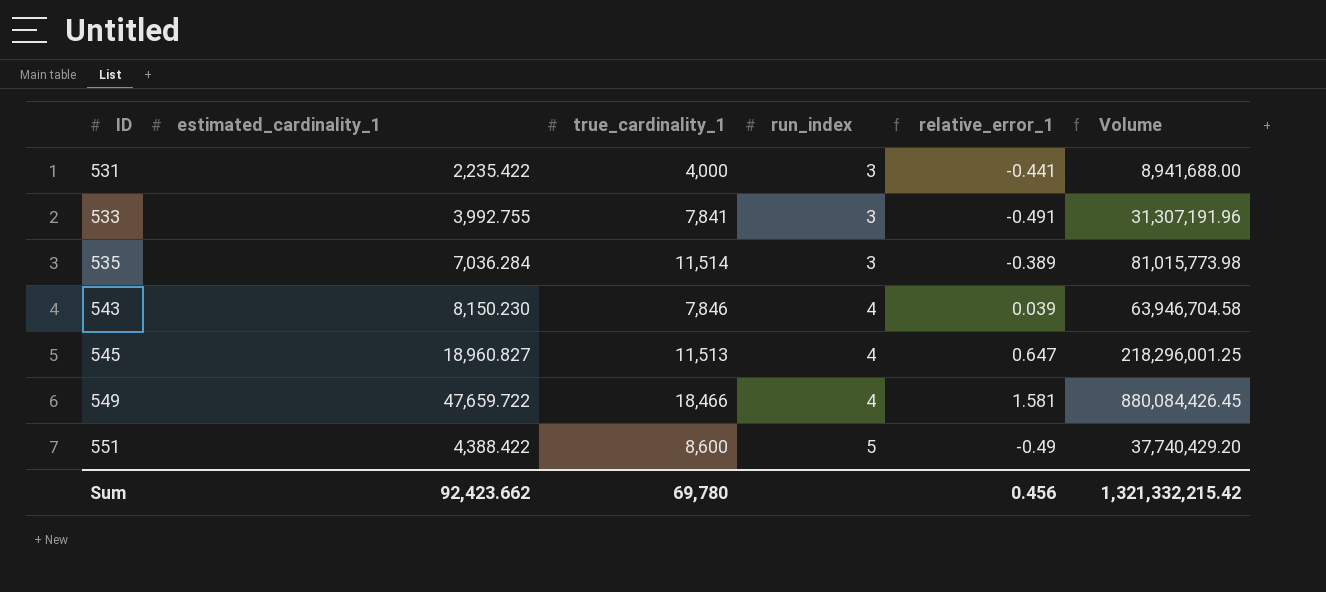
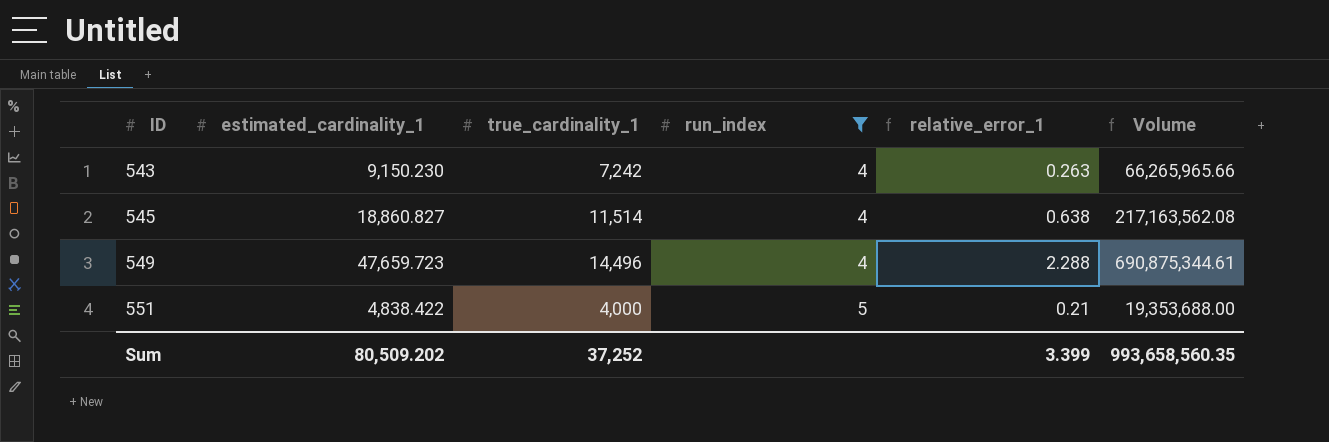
filter: none -> run_index != 3
543 | estimated_cardinality_1: 8,150.230 -> 9,150.230
543 | true_cardinality_1: 7,846 -> 7,242
543 | relative_error_1: 0.039 -> 0.263
543 | Volume: 63,946,704.58 -> 66,265,965.66
545 | estimated_cardinality_1: 18,960.827 -> 18,860.827
545 | true_cardinality_1: 11,513 -> 11,514
545 | relative_error_1: 0.647 -> 0.638
545 | Volume: 218,296,001.25 -> 217,163,562.08
549 | estimated_cardinality_1: 47,659.722 -> 47,659.723
549 | true_cardinality_1: 18,466 -> 14,496
549 | relative_error_1: 1.581 -> 2.288
549 | Volume: 880,084,426.45 -> 690,875,344.61
551 | estimated_cardinality_1: 4,388.422 -> 4,838.422
551 | true_cardinality_1: 8,600 -> 4,000
551 | relative_error_1: -0.49 -> 0.21
551 | Volume: 37,740,429.20 -> 19,353,688.00
Sum | estimated_cardinality_1: 92,423.662 -> 80,509.202
Sum | true_cardinality_1: 69,780 -> 37,252
Sum | relative_error_1: 0.456 -> 3.399
Sum | Volume: 1,321,332,215.42 -> 993,658,560.35

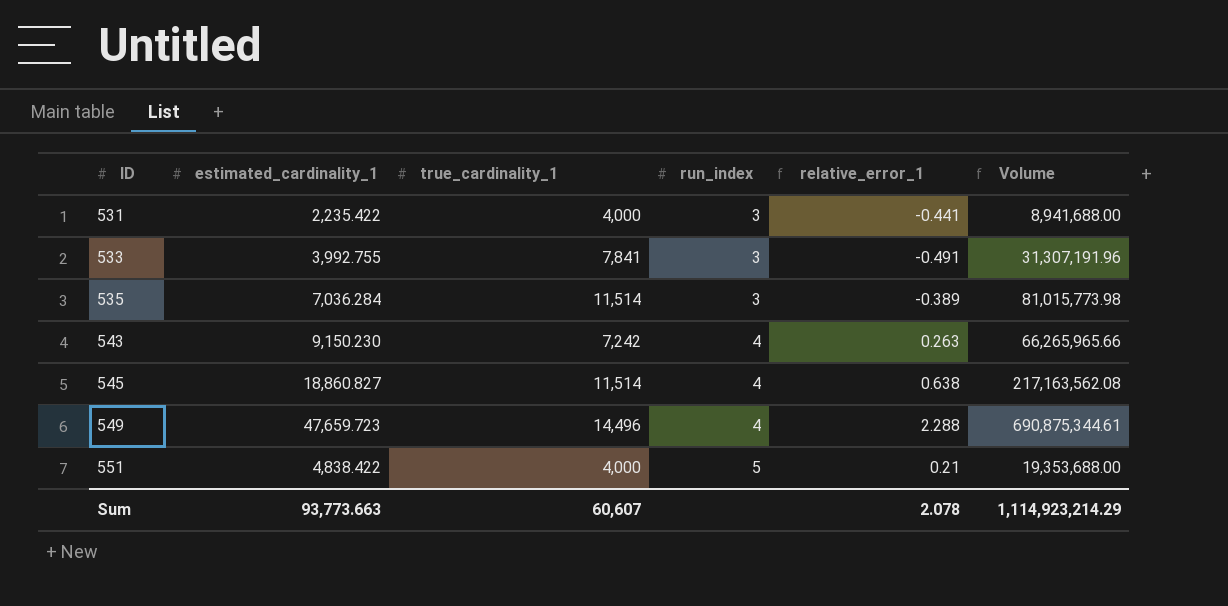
filter: run_index != 3 -> none
Sum | estimated_cardinality_1: 80,509.202 -> 93,773.663
Sum | true_cardinality_1: 37,252 -> 60,607
Sum | relative_error_1: 3.399 -> 2.078
Sum | Volume: 993,658,560.35 -> 1,114,923,214.29

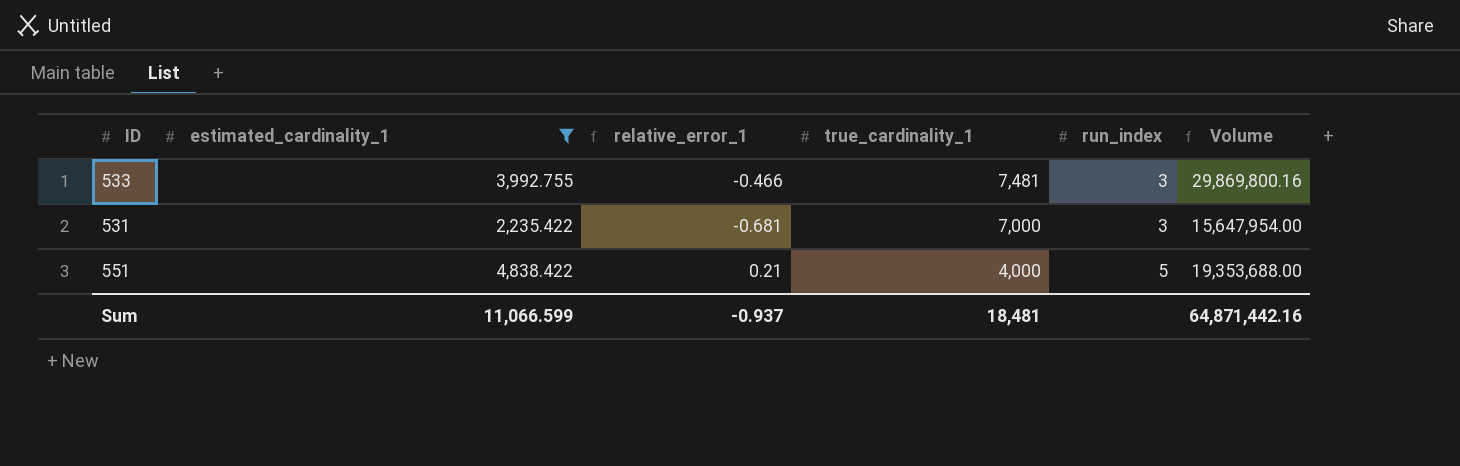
filter: none -> estimated_cardinality_1 <= 4,838.422
row order: ID ascending -> true_cardinality_1 descending
column relative_error_1 | position: 5 -> 3
533 | relative_error_1: -0.491 -> -0.466
533 | true_cardinality_1: 7,841 -> 7,481
533 | Volume: 31,307,191.96 -> 29,869,800.16
531 | relative_error_1: -0.441 -> -0.681
531 | true_cardinality_1: 4,000 -> 7,000
531 | Volume: 8,941,688.00 -> 15,647,954.00
Sum | estimated_cardinality_1: 93,773.663 -> 11,066.599
Sum | relative_error_1: 2.078 -> -0.937
Sum | true_cardinality_1: 60,607 -> 18,481
Sum | Volume: 1,114,923,214.29 -> 64,871,442.16

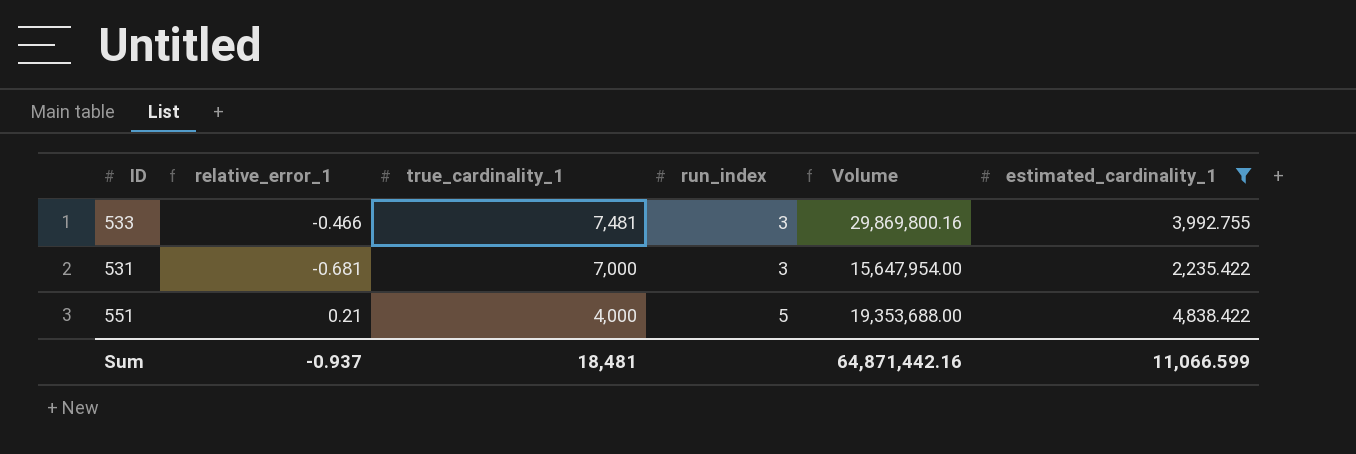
column estimated_cardinality_1 | position: 2 -> 6

